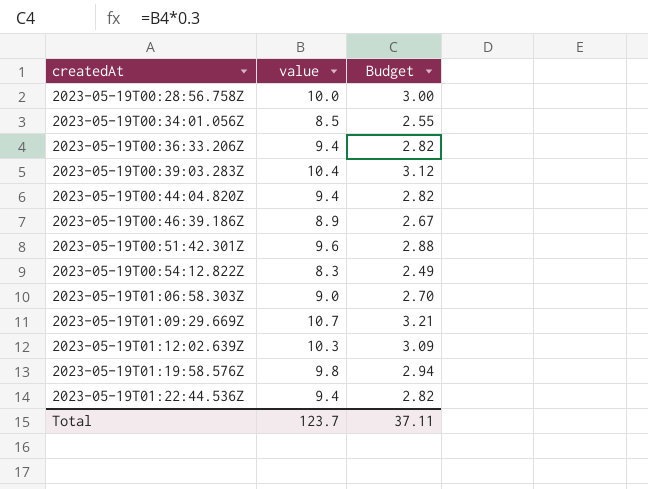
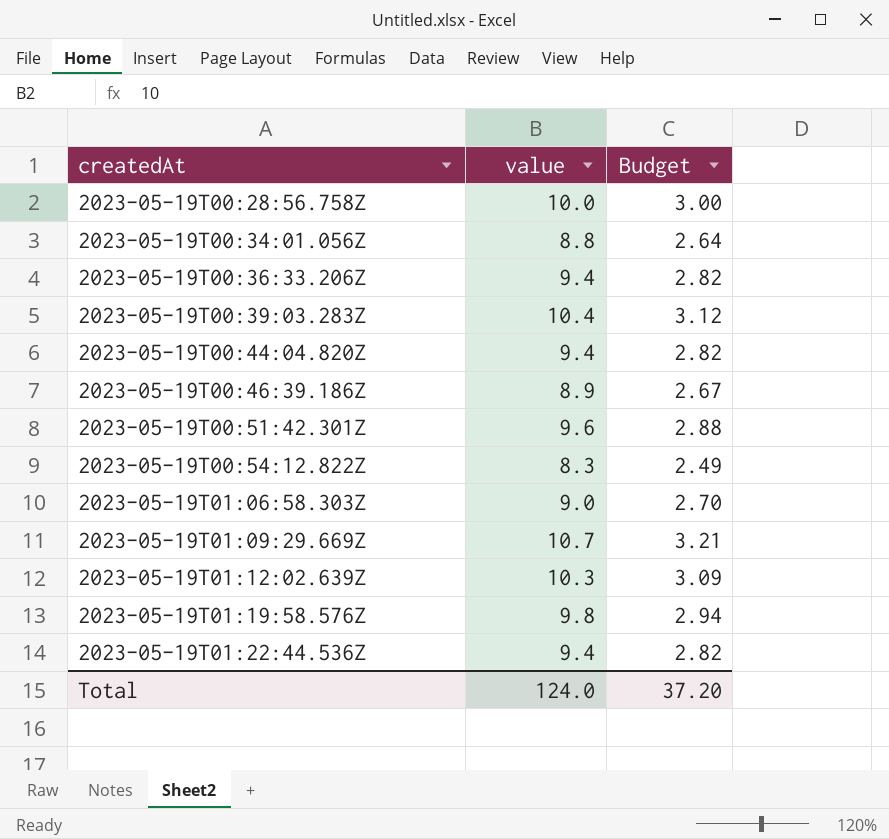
2023-05-19T00:34:01.056Z | value: 8.5 -> 8.8
2023-05-19T00:34:01.056Z | Budget: 2.55 -> 2.64
Total | value: 123.7 -> 124.0
Total | Budget: 37.11 -> 37.20

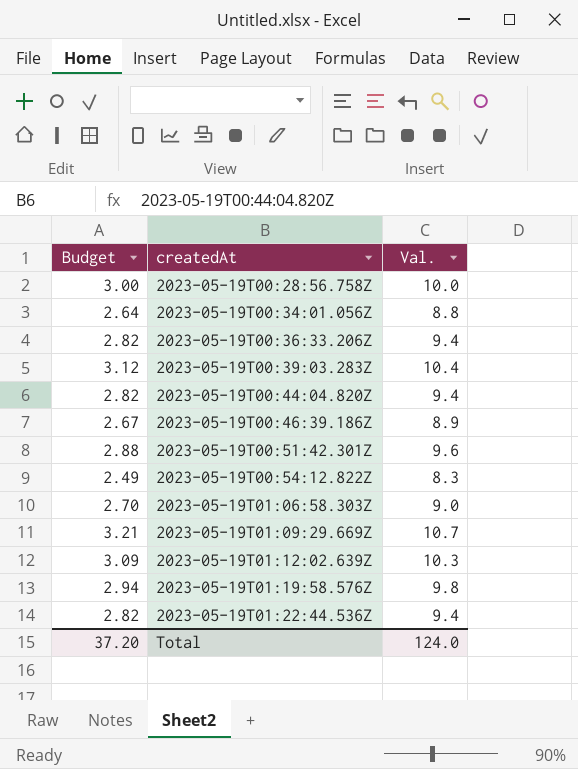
column Budget | position: 3 -> 1
column name: value -> Val.

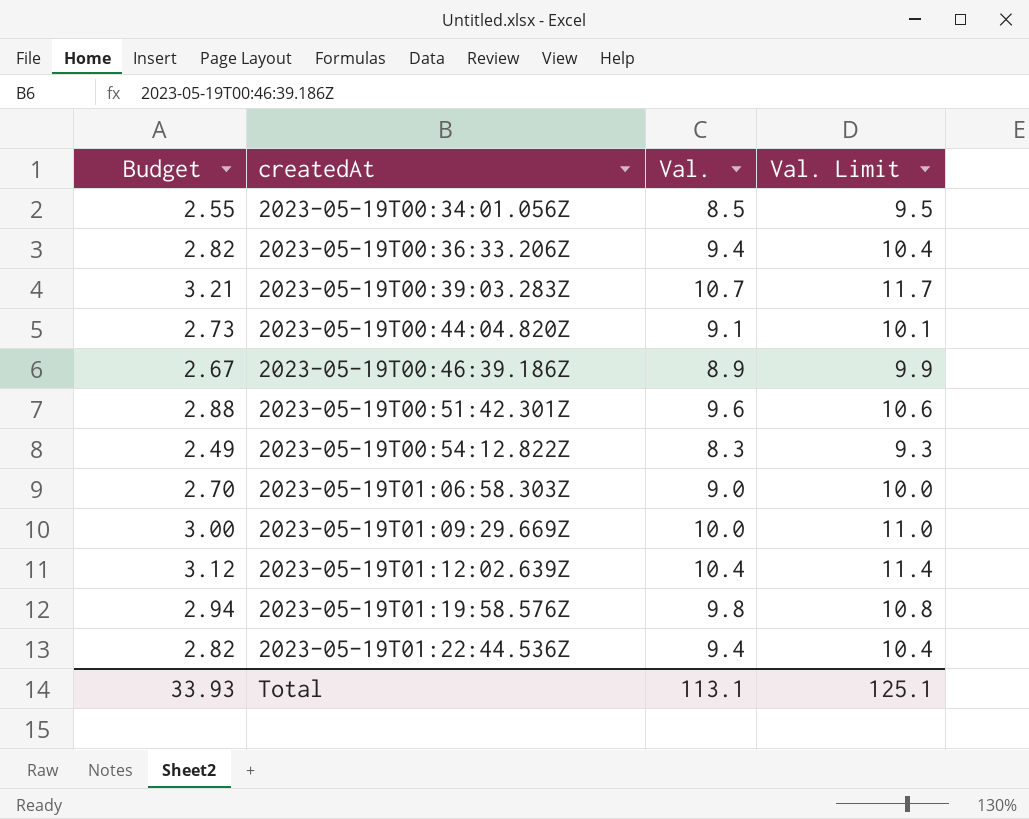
column Val. Limit | formula: none -> [Val.] + 1
row 2023-05-19T00:28:56.758Z: 3.00 | 10.0 -> none
2023-05-19T00:34:01.056Z | Budget: 2.64 -> 2.55
2023-05-19T00:34:01.056Z | Val.: 8.8 -> 8.5
2023-05-19T00:39:03.283Z | Budget: 3.12 -> 3.21
2023-05-19T00:39:03.283Z | Val.: 10.4 -> 10.7
2023-05-19T00:44:04.820Z | Budget: 2.82 -> 2.73
2023-05-19T00:44:04.820Z | Val.: 9.4 -> 9.1
2023-05-19T01:09:29.669Z | Budget: 3.21 -> 3.00
2023-05-19T01:09:29.669Z | Val.: 10.7 -> 10.0
2023-05-19T01:12:02.639Z | Budget: 3.09 -> 3.12
2023-05-19T01:12:02.639Z | Val.: 10.3 -> 10.4
Total | Budget: 37.20 -> 33.93
Total | Val.: 124.0 -> 113.1

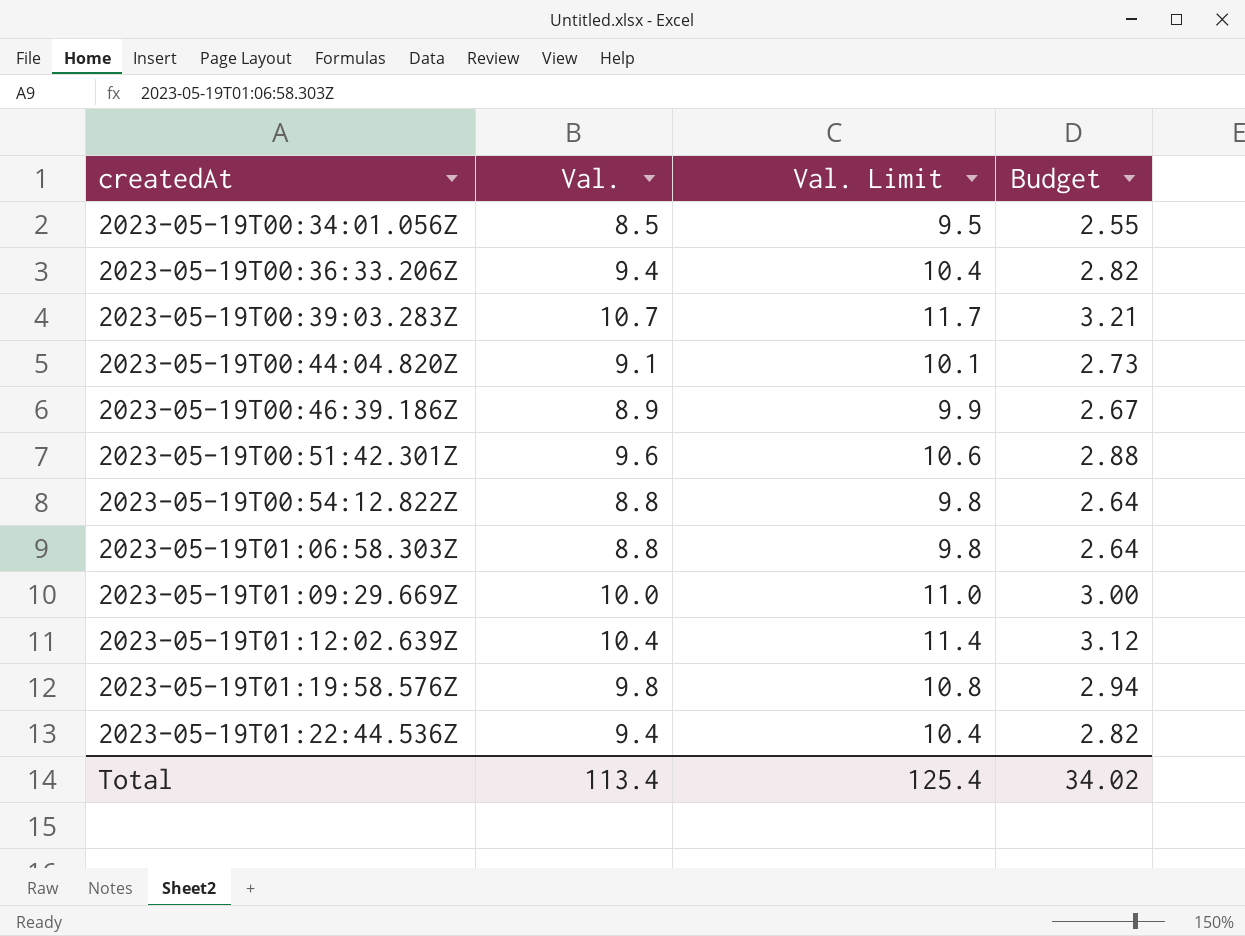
column Budget | position: 1 -> 4
2023-05-19T00:54:12.822Z | Val.: 8.3 -> 8.8
2023-05-19T00:54:12.822Z | Val. Limit: 9.3 -> 9.8
2023-05-19T00:54:12.822Z | Budget: 2.49 -> 2.64
2023-05-19T01:06:58.303Z | Val.: 9.0 -> 8.8
2023-05-19T01:06:58.303Z | Val. Limit: 10.0 -> 9.8
2023-05-19T01:06:58.303Z | Budget: 2.70 -> 2.64
Total | Val.: 113.1 -> 113.4
Total | Val. Limit: 125.1 -> 125.4
Total | Budget: 33.93 -> 34.02

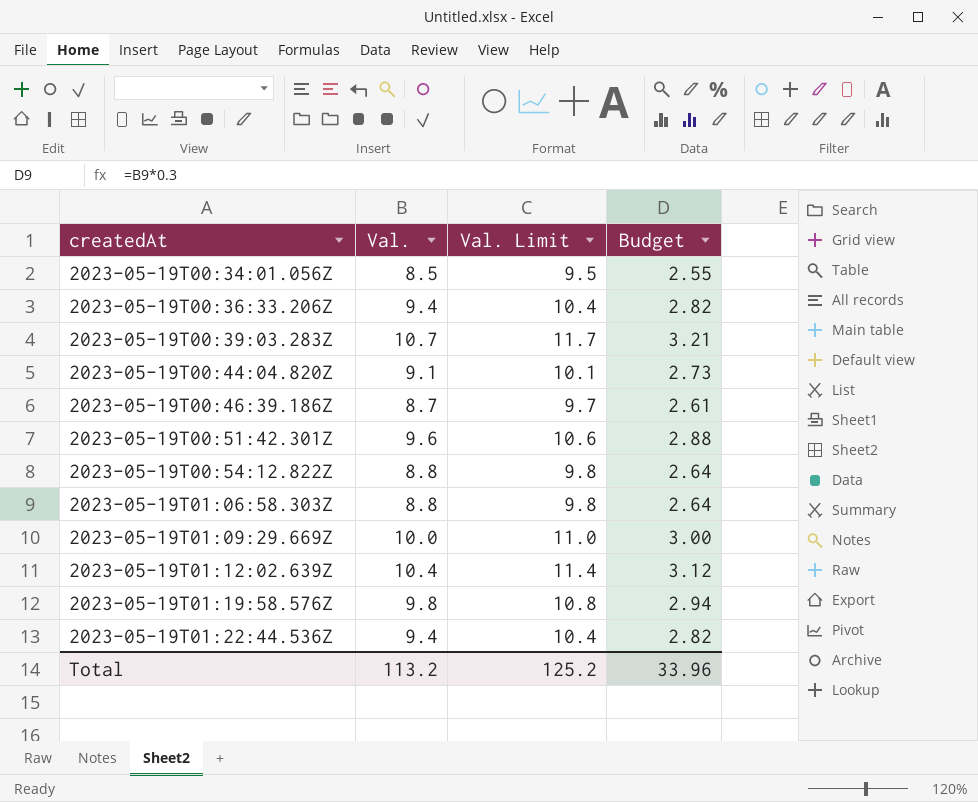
2023-05-19T00:46:39.186Z | Val.: 8.9 -> 8.7
2023-05-19T00:46:39.186Z | Val. Limit: 9.9 -> 9.7
2023-05-19T00:46:39.186Z | Budget: 2.67 -> 2.61
Total | Val.: 113.4 -> 113.2
Total | Val. Limit: 125.4 -> 125.2
Total | Budget: 34.02 -> 33.96

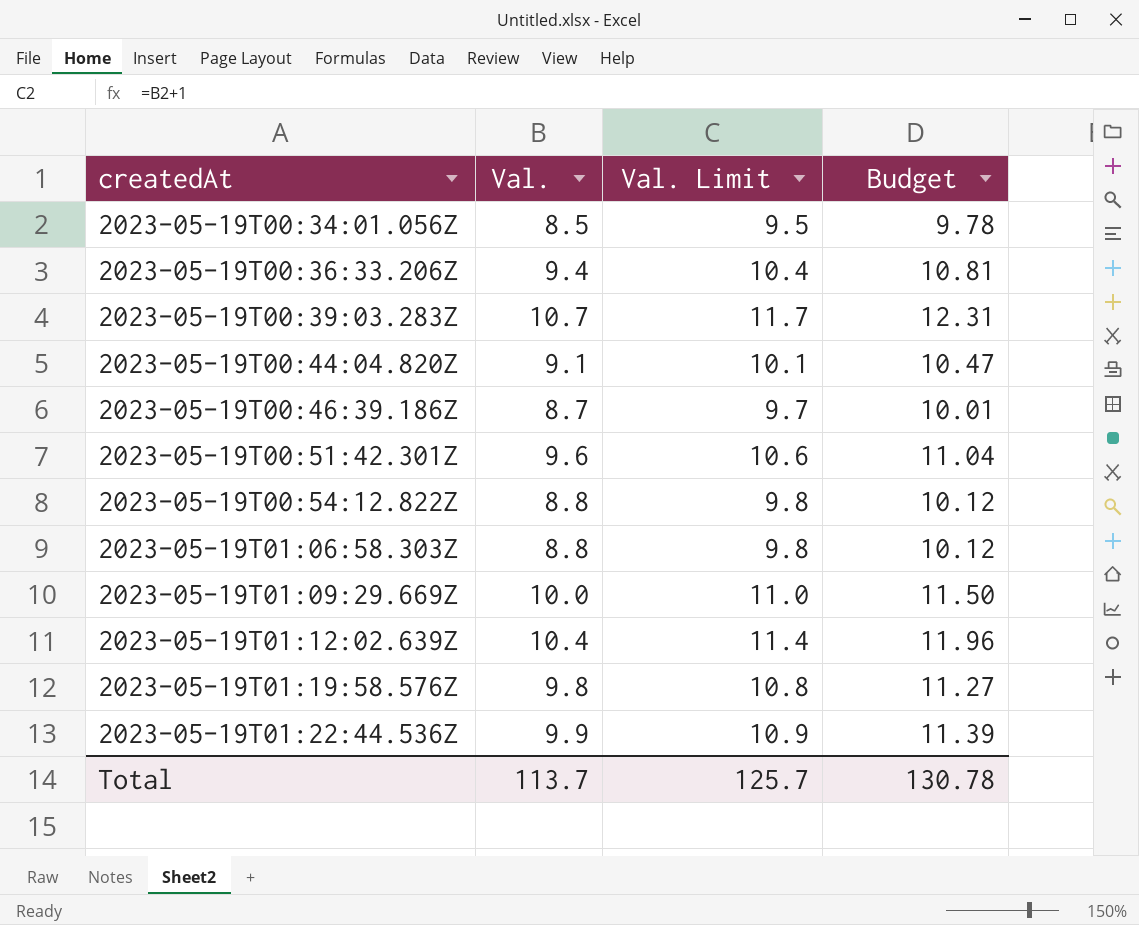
column Budget | formula: [Val.] * 0.3 -> [Val.] * 1.15
2023-05-19T01:22:44.536Z | Val.: 9.4 -> 9.9
2023-05-19T01:22:44.536Z | Val. Limit: 10.4 -> 10.9
Total | Val.: 113.2 -> 113.7
Total | Val. Limit: 125.2 -> 125.7
Total | Budget: 33.96 -> 130.78

